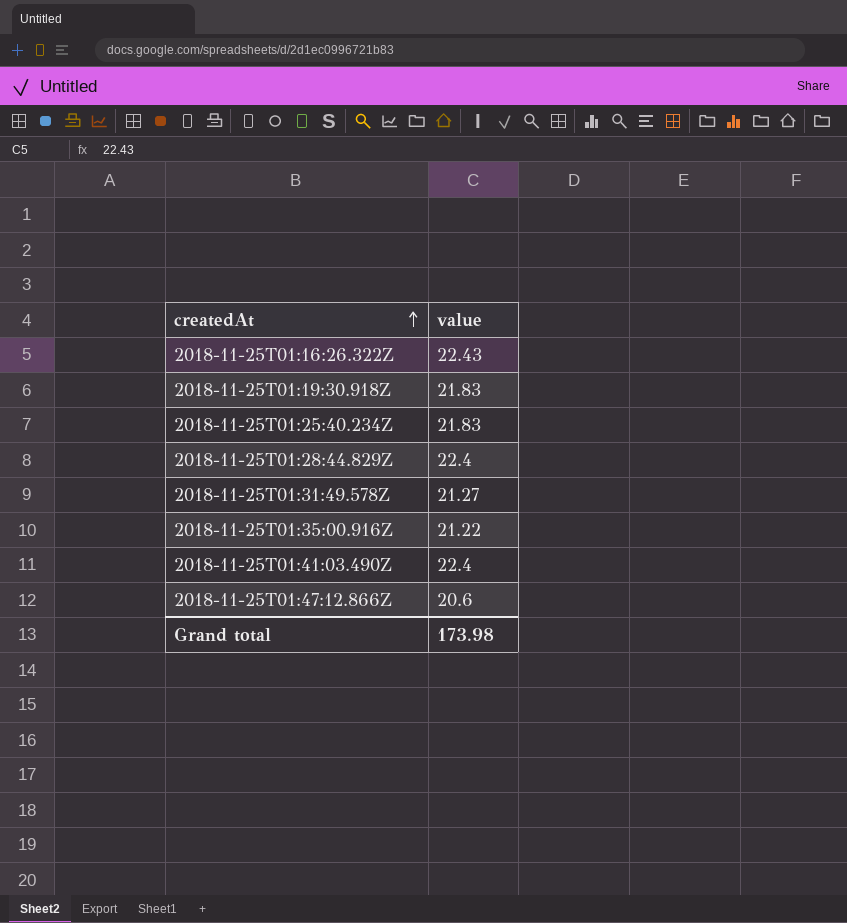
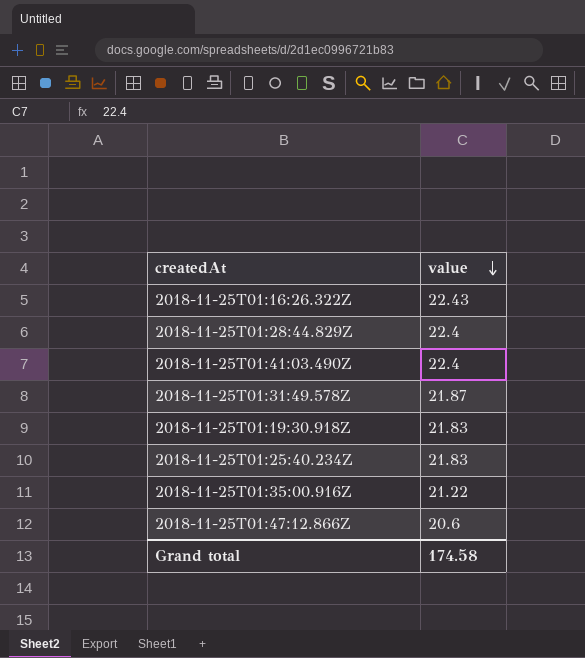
row order: createdAt ascending -> value descending
2018-11-25T01:31:49.578Z | value: 21.27 -> 21.87
Grand total | value: 173.98 -> 174.58

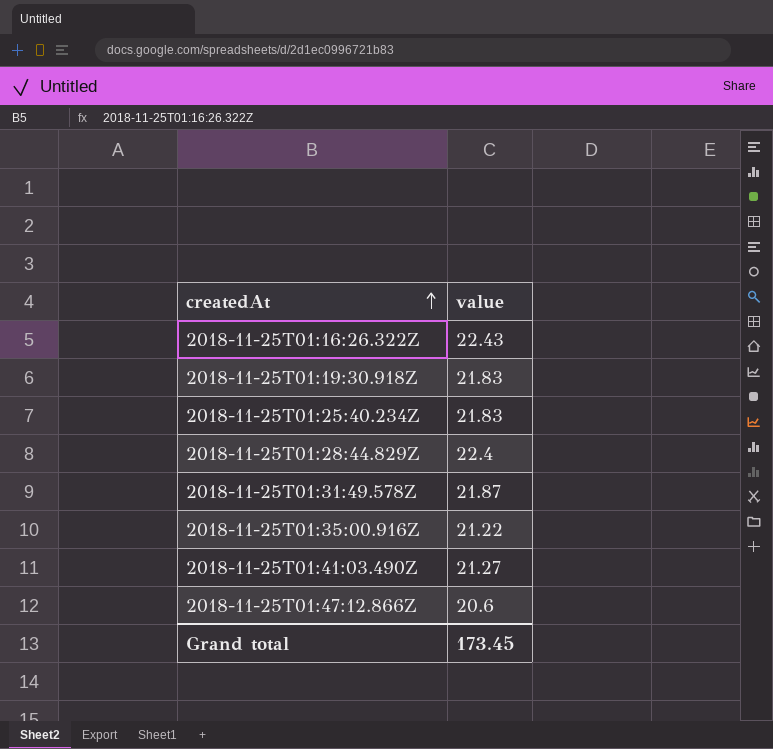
row order: value descending -> createdAt ascending
2018-11-25T01:41:03.490Z | value: 22.4 -> 21.27
Grand total | value: 174.58 -> 173.45

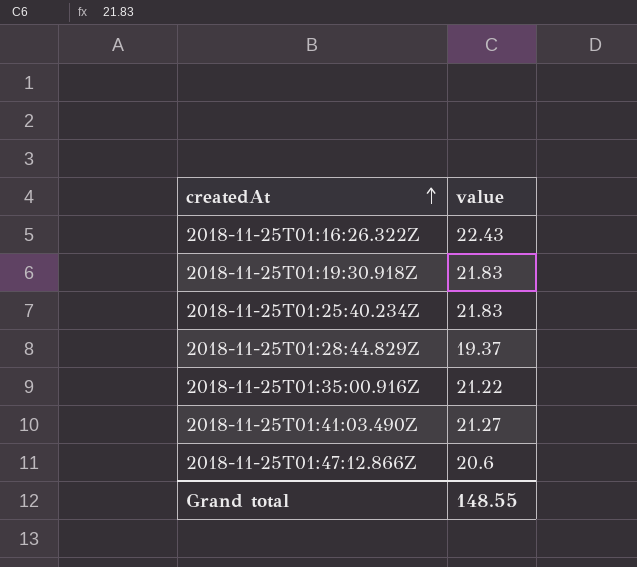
row 2018-11-25T01:31:49.578Z: 21.87 -> none
2018-11-25T01:28:44.829Z | value: 22.4 -> 19.37
Grand total | value: 173.45 -> 148.55

